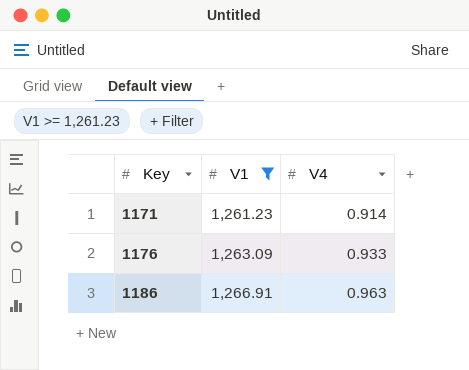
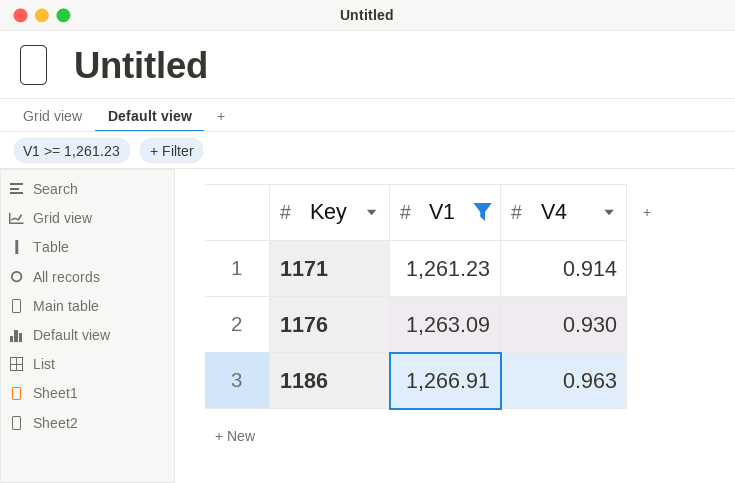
1176 | V4: 0.933 -> 0.930

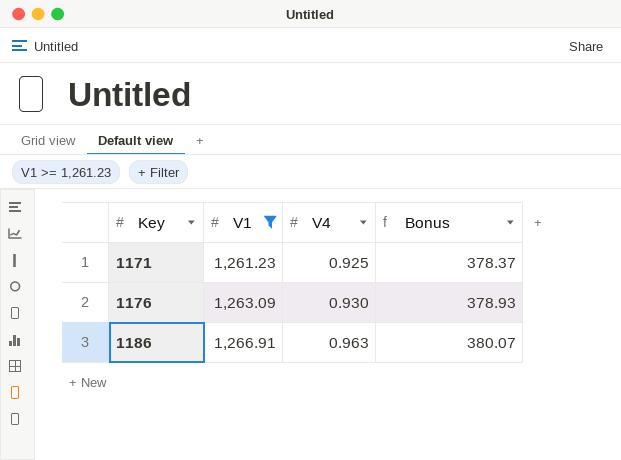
column Bonus | formula: none -> [V1] * 0.3
1171 | V4: 0.914 -> 0.925

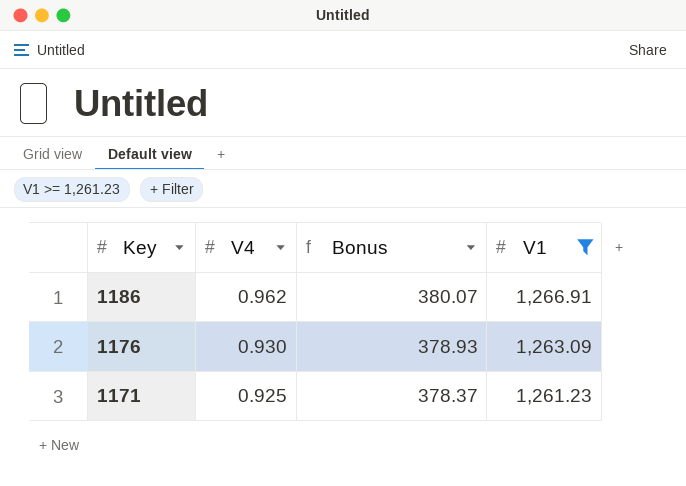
row order: Key ascending -> Key descending
column V1 | position: 2 -> 4
1186 | V4: 0.963 -> 0.962

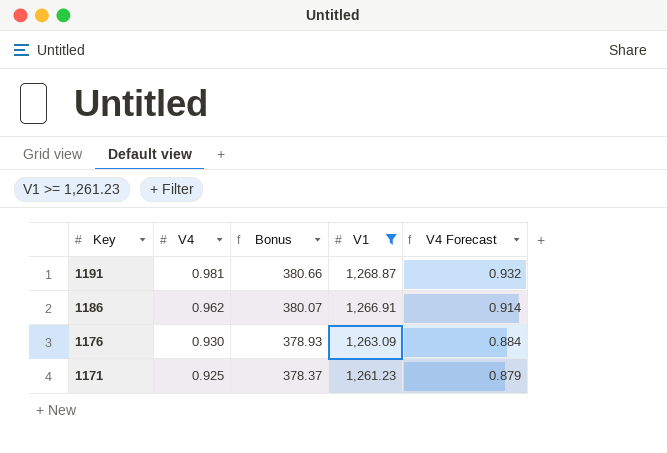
column V4 Forecast | formula: none -> [V4] * 0.95
row 1191: none -> 0.981 | 380.66 | 1,268.87 | 0.932

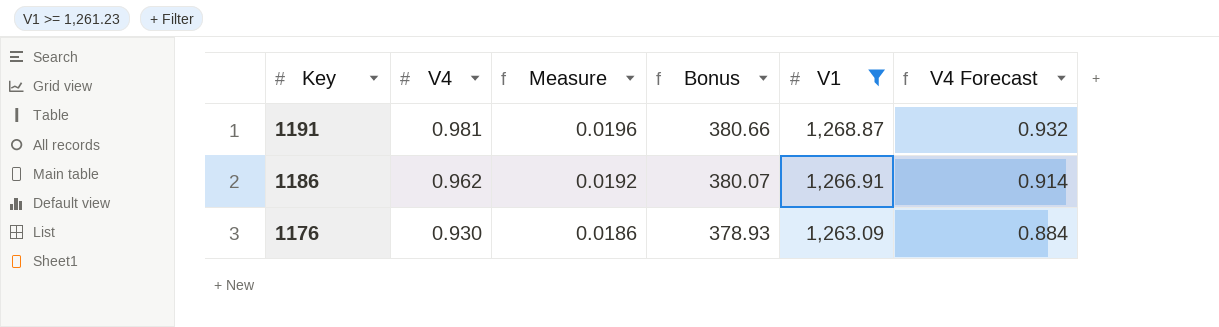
column Measure | formula: none -> [V4] * 0.02
row 1171: 0.925 | 378.37 | 1,261.23 | 0.879 -> none

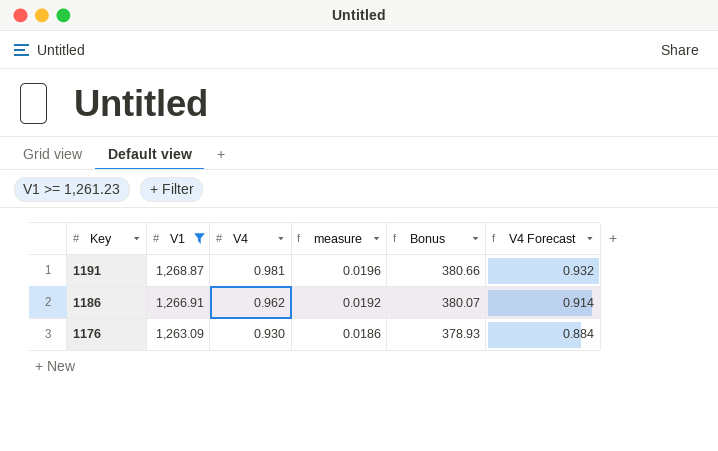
column V1 | position: 5 -> 2
column name: Measure -> measure

